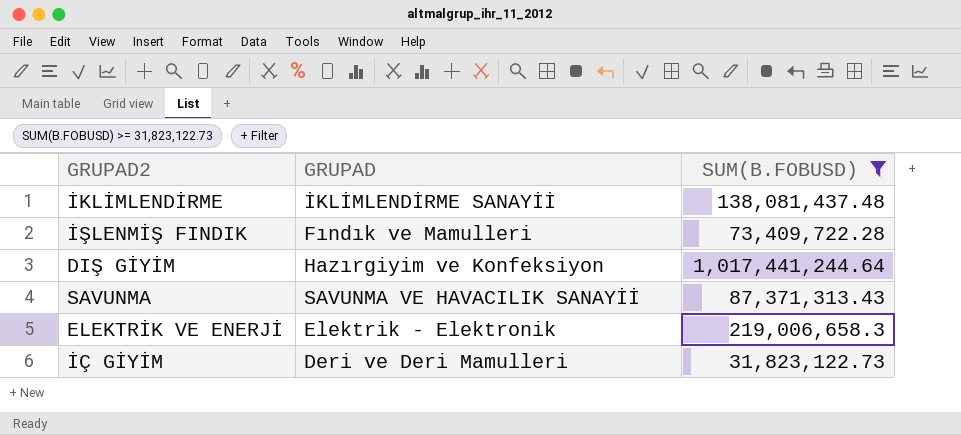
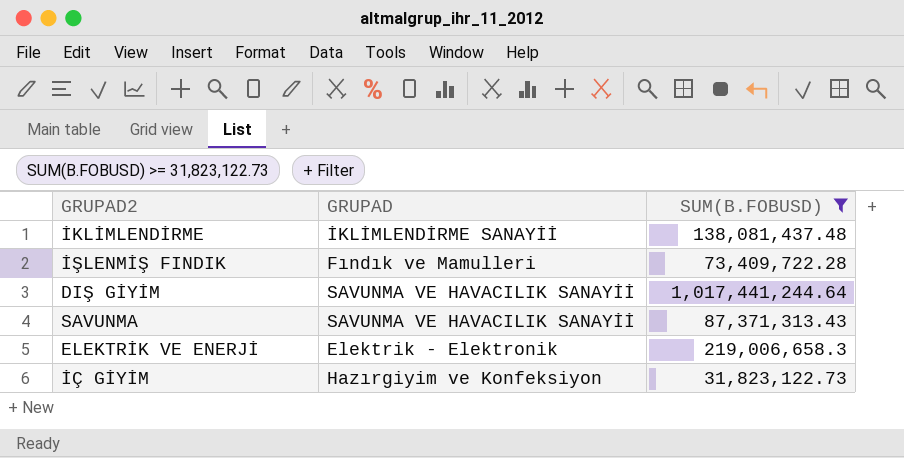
DIŞ GİYİM | GRUPAD: Hazırgiyim ve Konfeksiyon -> SAVUNMA VE HAVACILIK SANAYİİ
İÇ GİYİM | GRUPAD: Deri ve Deri Mamulleri -> Hazırgiyim ve Konfeksiyon

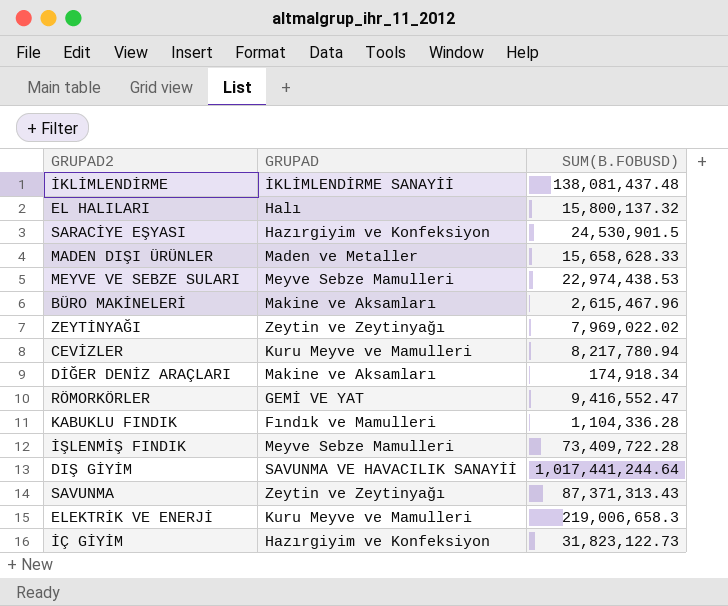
filter: SUM(B.FOBUSD) >= 31,823,122.73 -> none
İŞLENMİŞ FINDIK | GRUPAD: Fındık ve Mamulleri -> Meyve Sebze Mamulleri
SAVUNMA | GRUPAD: SAVUNMA VE HAVACILIK SANAYİİ -> Zeytin ve Zeytinyağı
ELEKTRİK VE ENERJİ | GRUPAD: Elektrik - Elektronik -> Kuru Meyve ve Mamulleri

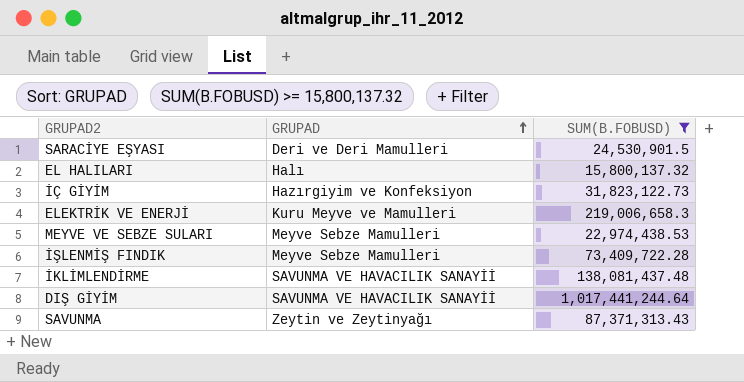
filter: none -> SUM(B.FOBUSD) >= 15,800,137.32
row order: none -> GRUPAD ascending
SARACİYE EŞYASI | GRUPAD: Hazırgiyim ve Konfeksiyon -> Deri ve Deri Mamulleri
İKLİMLENDİRME | GRUPAD: İKLİMLENDİRME SANAYİİ -> SAVUNMA VE HAVACILIK SANAYİİ

